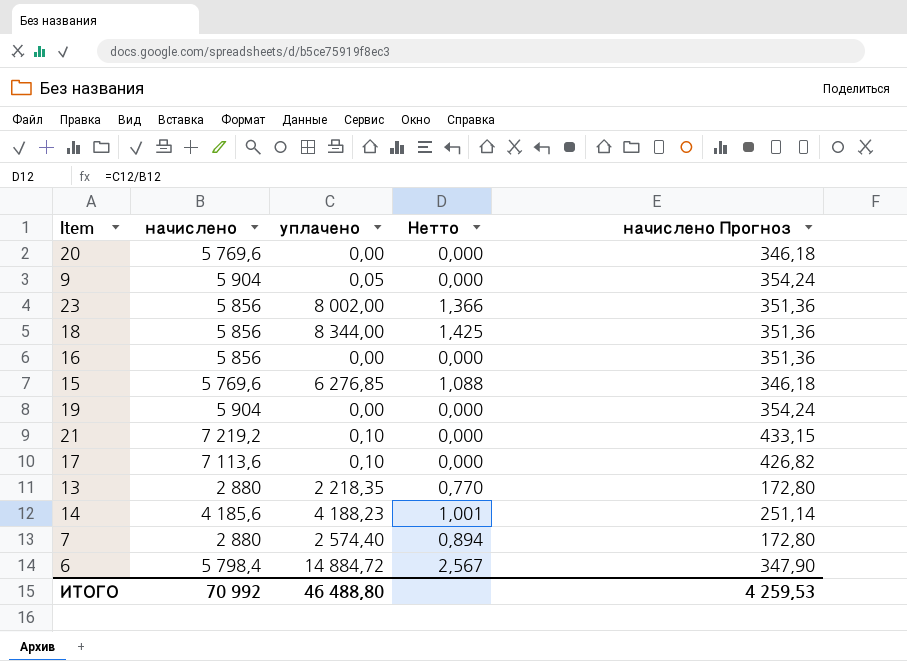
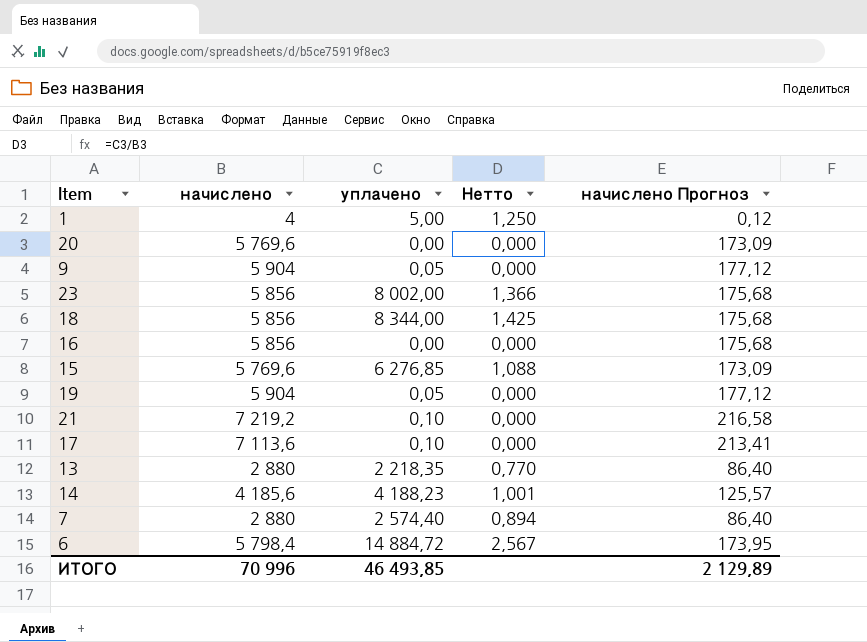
column начислено Прогноз | formula: [начислено] * 0,06 -> [начислено] * 0,03
row 1: none -> 4 | 5,00 | 1,250 | 0,12
19 | уплачено: 0,00 -> 0,05
ИТОГО | начислено: 70 992 -> 70 996
ИТОГО | уплачено: 46 488,80 -> 46 493,85
ИТОГО | начислено Прогноз: 4 259,53 -> 2 129,89

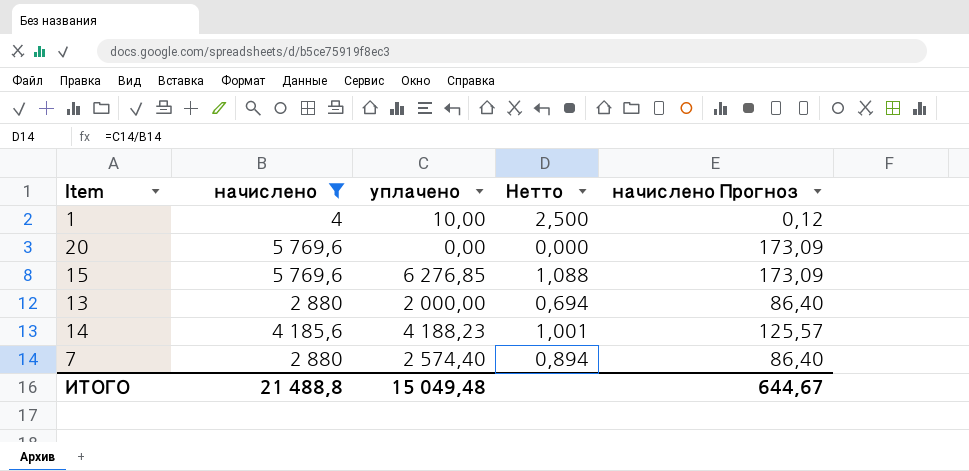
filter: none -> начислено <= 5 769,6
1 | уплачено: 5,00 -> 10,00
1 | Нетто: 1,250 -> 2,500
13 | уплачено: 2 218,35 -> 2 000,00
13 | Нетто: 0,770 -> 0,694
ИТОГО | начислено: 70 996 -> 21 488,8
ИТОГО | уплачено: 46 493,85 -> 15 049,48
ИТОГО | начислено Прогноз: 2 129,89 -> 644,67

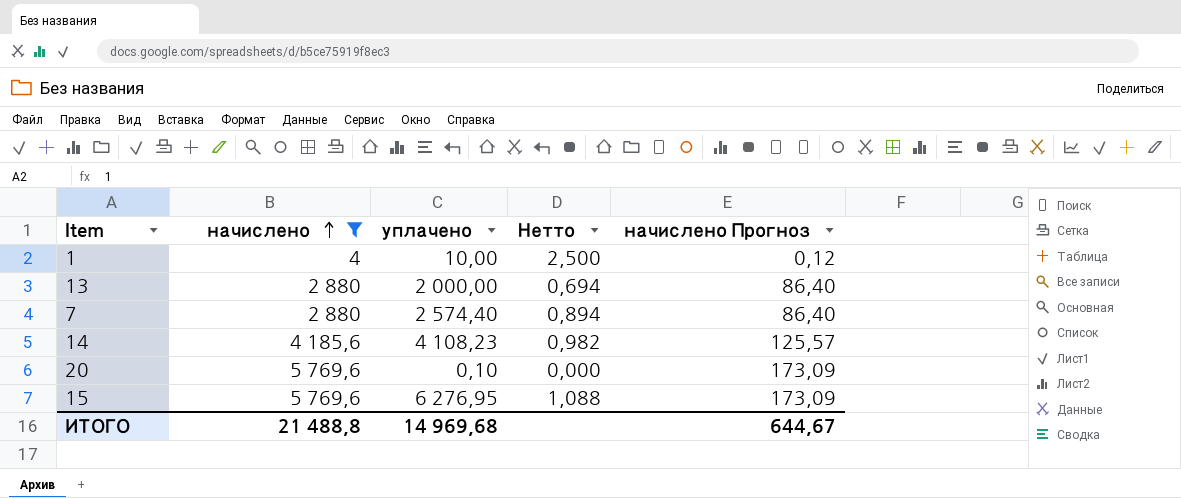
row order: none -> начислено ascending
14 | уплачено: 4 188,23 -> 4 108,23
14 | Нетто: 1,001 -> 0,982
20 | уплачено: 0,00 -> 0,10
15 | уплачено: 6 276,85 -> 6 276,95
ИТОГО | уплачено: 15 049,48 -> 14 969,68

